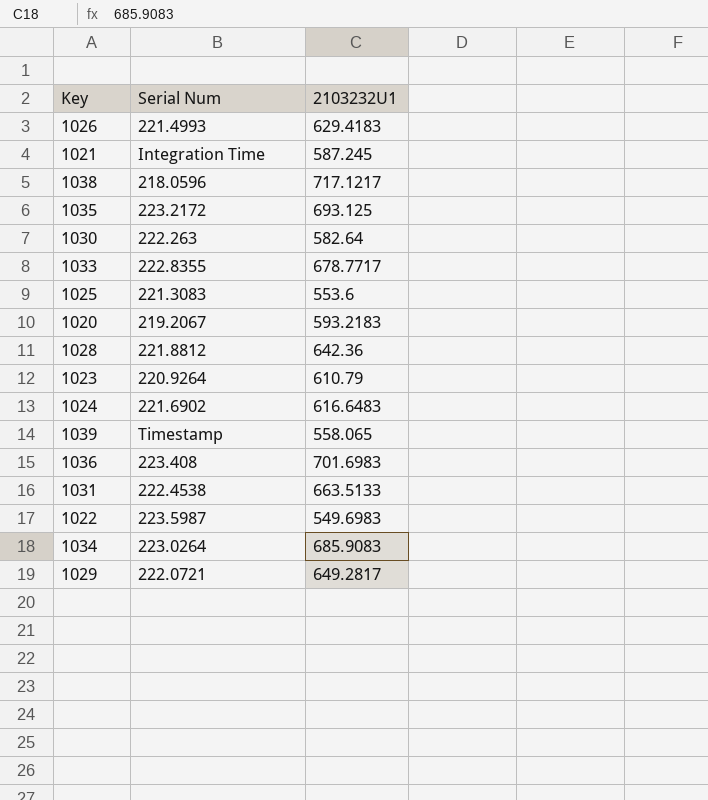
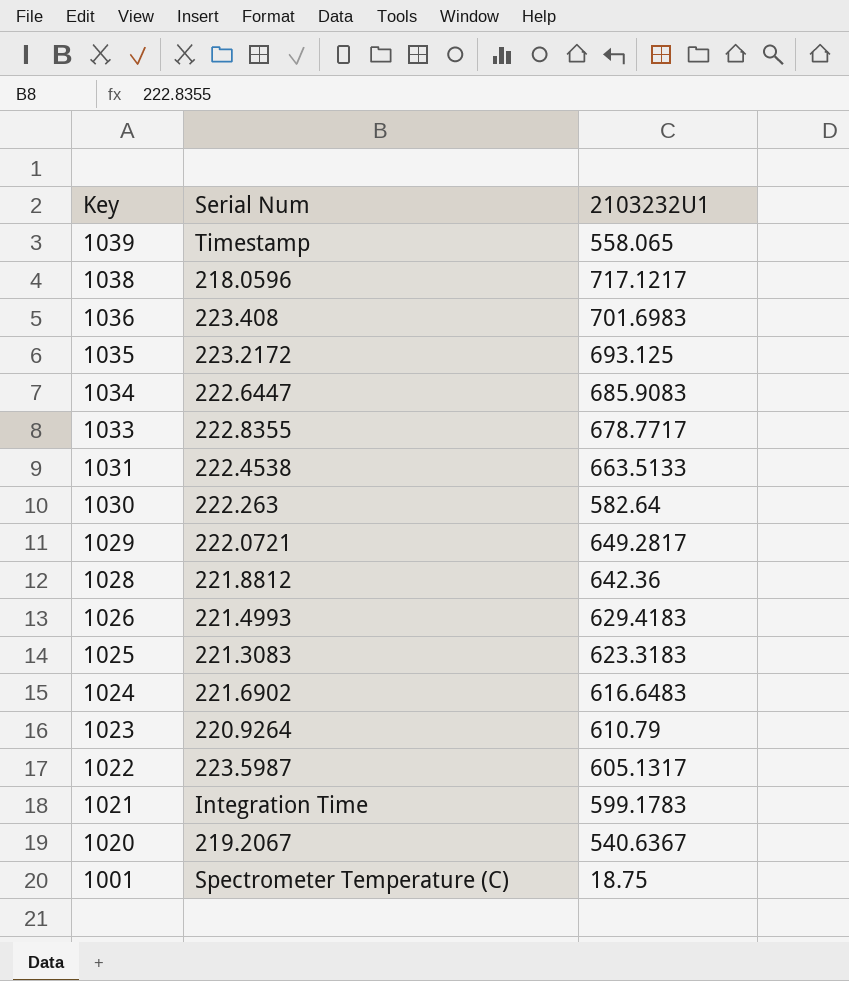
row order: none -> Key descending
1034 | Serial Num: 223.0264 -> 222.6447
1025 | 2103232U1: 553.6 -> 623.3183
1022 | 2103232U1: 549.6983 -> 605.1317
1021 | 2103232U1: 587.245 -> 599.1783
1020 | 2103232U1: 593.2183 -> 540.6367
row 1001: none -> Spectrometer Temperature (C) | 18.75

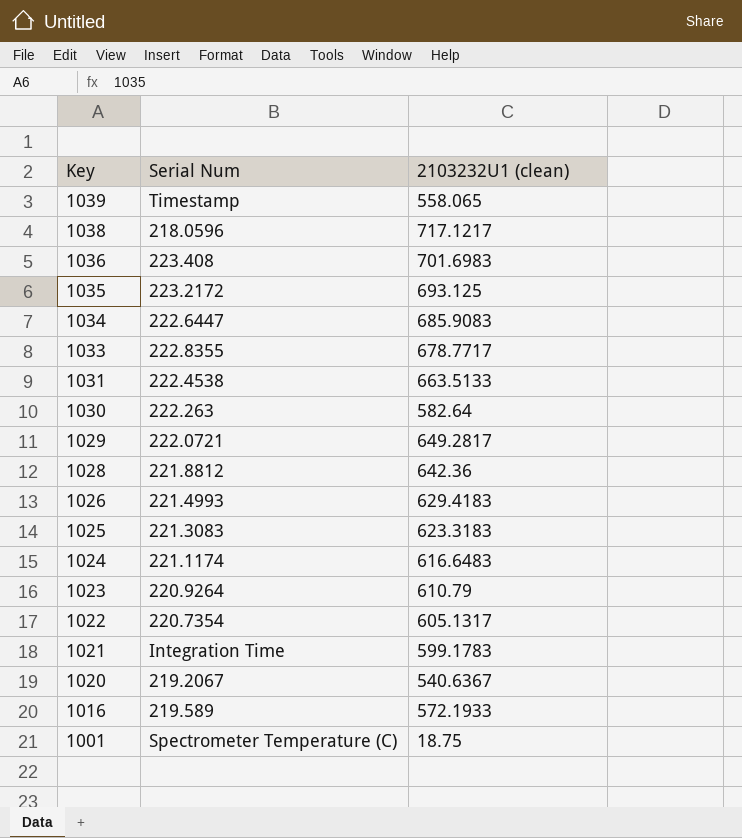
column name: 2103232U1 -> 2103232U1 (clean)
1024 | Serial Num: 221.6902 -> 221.1174
1022 | Serial Num: 223.5987 -> 220.7354
row 1016: none -> 219.589 | 572.1933

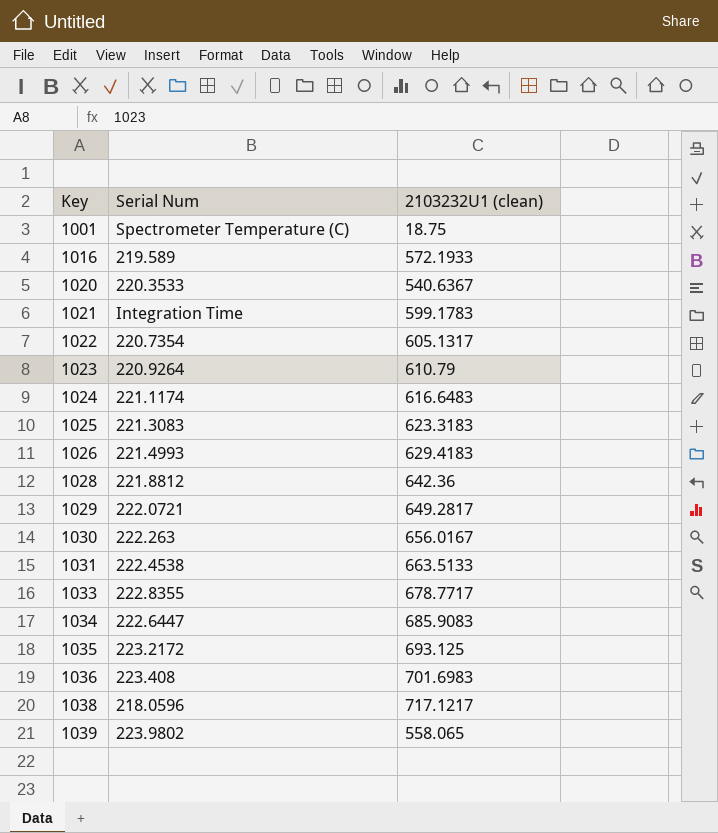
row order: Key descending -> Key ascending
1020 | Serial Num: 219.2067 -> 220.3533
1030 | 2103232U1 (clean): 582.64 -> 656.0167
1039 | Serial Num: Timestamp -> 223.9802

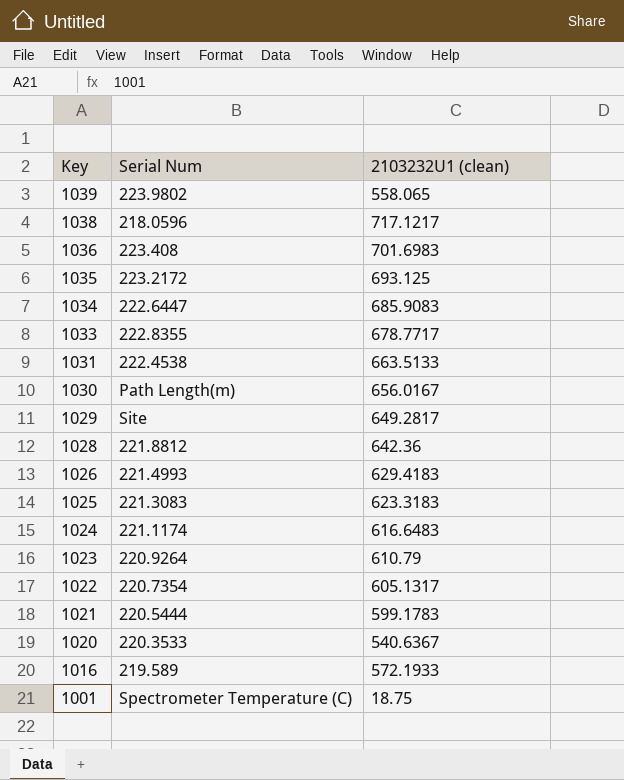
row order: Key ascending -> Key descending
1030 | Serial Num: 222.263 -> Path Length(m)
1029 | Serial Num: 222.0721 -> Site
1021 | Serial Num: Integration Time -> 220.5444

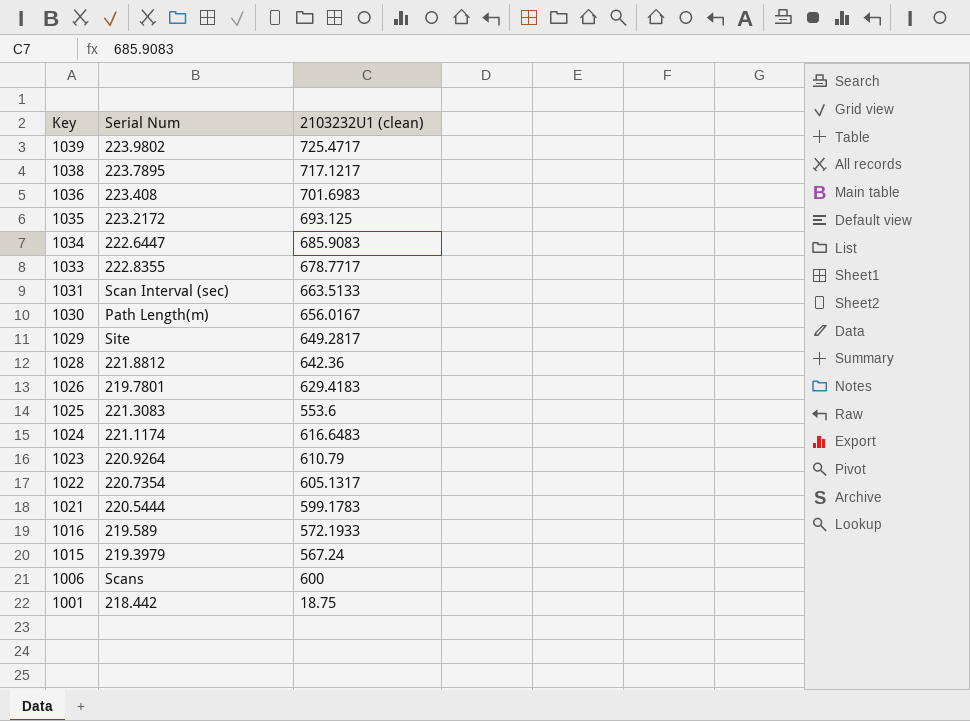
row 1020: 220.3533 | 540.6367 -> none
1039 | 2103232U1 (clean): 558.065 -> 725.4717
1038 | Serial Num: 218.0596 -> 223.7895
1031 | Serial Num: 222.4538 -> Scan Interval (sec)
1026 | Serial Num: 221.4993 -> 219.7801
1025 | 2103232U1 (clean): 623.3183 -> 553.6
row 1015: none -> 219.3979 | 567.24
row 1006: none -> Scans | 600
1001 | Serial Num: Spectrometer Temperature (C) -> 218.442

